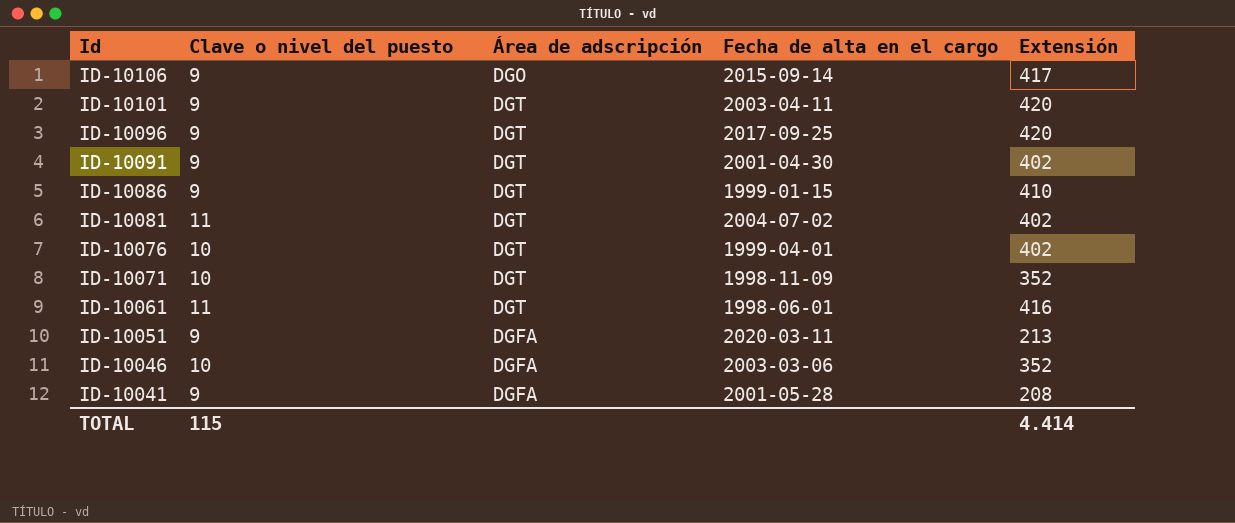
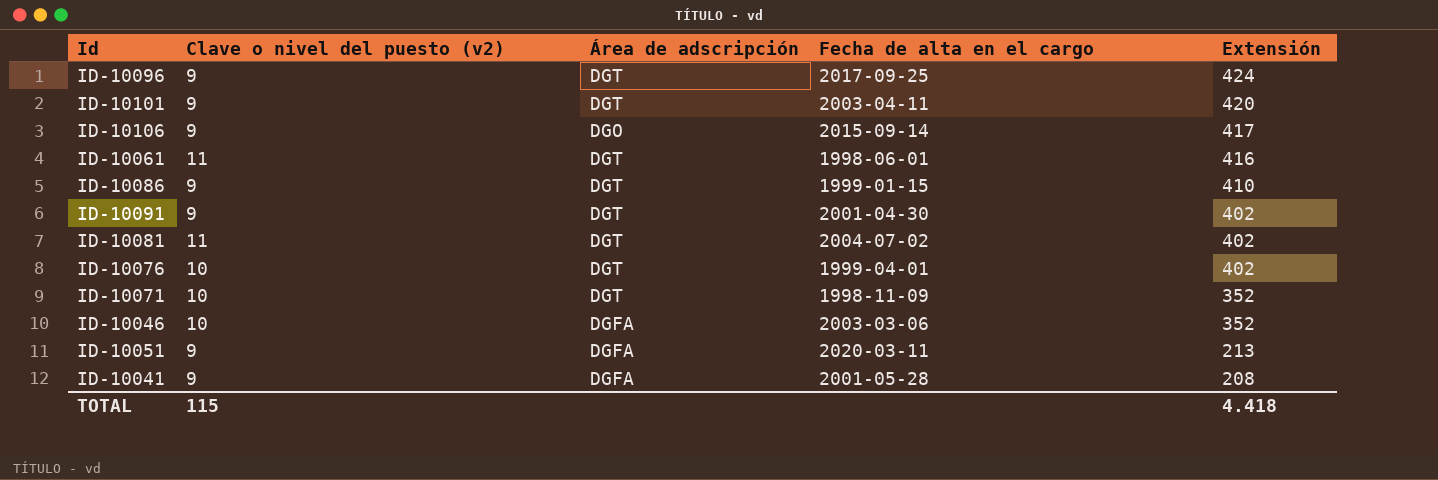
row order: Id descending -> Extensión descending
column name: Clave o nivel del puesto -> Clave o nivel del puesto (v2)
ID-10096 | Extensión: 420 -> 424
TOTAL | Extensión: 4.414 -> 4.418

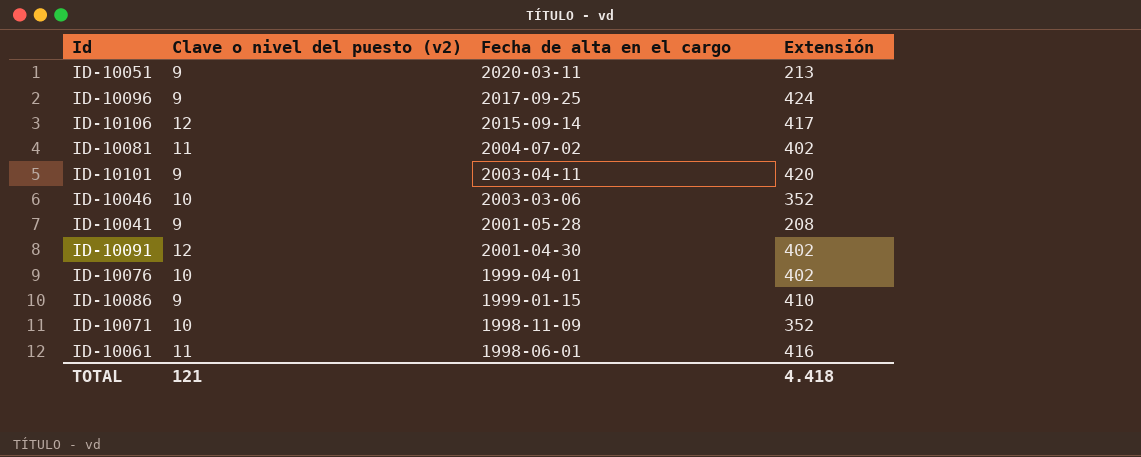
row order: Extensión descending -> Fecha de alta en el cargo descending
column Área de adscripción | position: 3 -> none
ID-10106 | Clave o nivel del puesto (v2): 9 -> 12
ID-10091 | Clave o nivel del puesto (v2): 9 -> 12
TOTAL | Clave o nivel del puesto (v2): 115 -> 121

